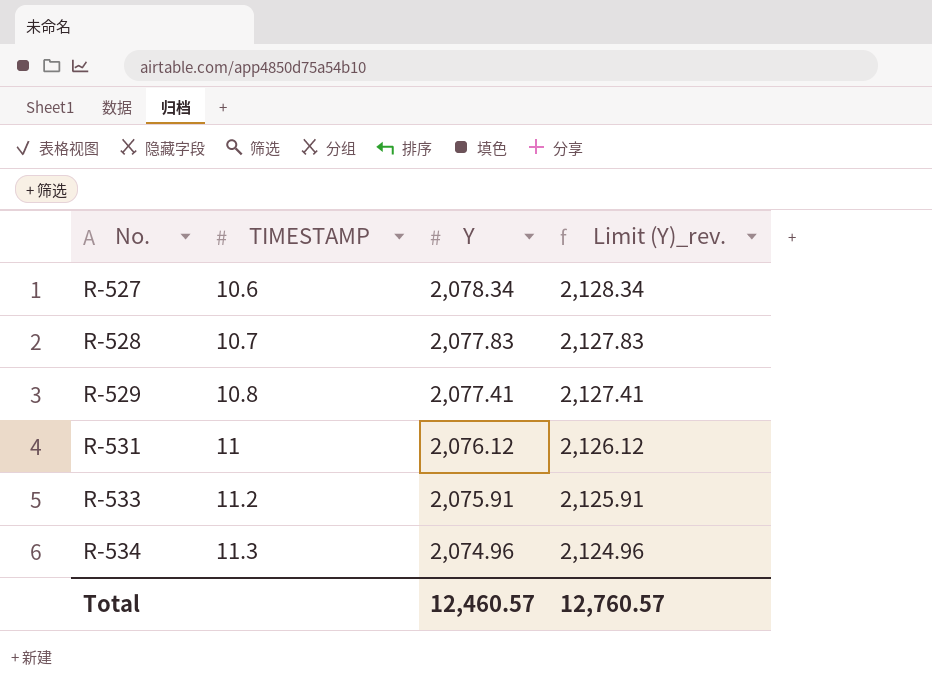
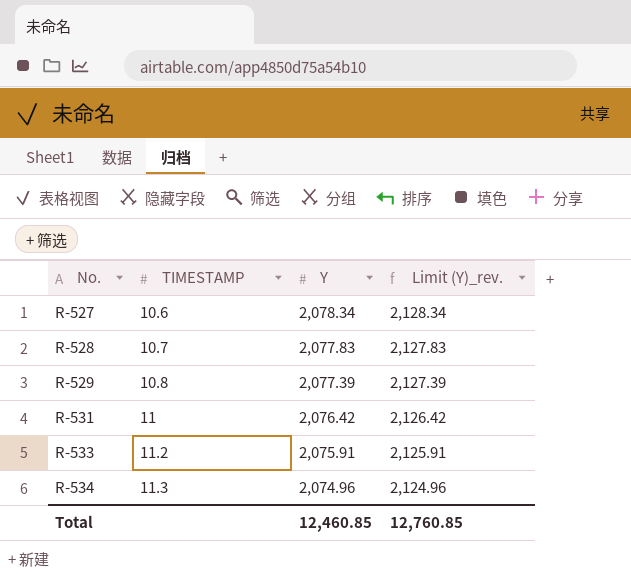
R-529 | Y: 2,077.41 -> 2,077.39
R-529 | Limit (Y)_rev.: 2,127.41 -> 2,127.39
R-531 | Y: 2,076.12 -> 2,076.42
R-531 | Limit (Y)_rev.: 2,126.12 -> 2,126.42
Total | Y: 12,460.57 -> 12,460.85
Total | Limit (Y)_rev.: 12,760.57 -> 12,760.85

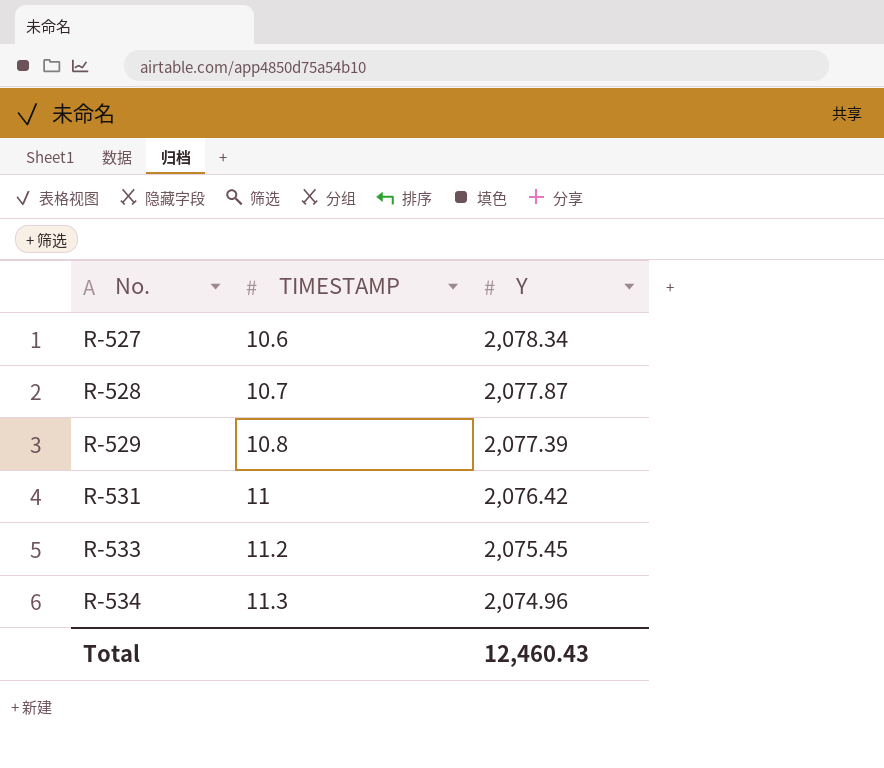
column Limit (Y)_rev. | formula: [Y] + 50 -> none
R-528 | Y: 2,077.83 -> 2,077.87
R-533 | Y: 2,075.91 -> 2,075.45
Total | Y: 12,460.85 -> 12,460.43

